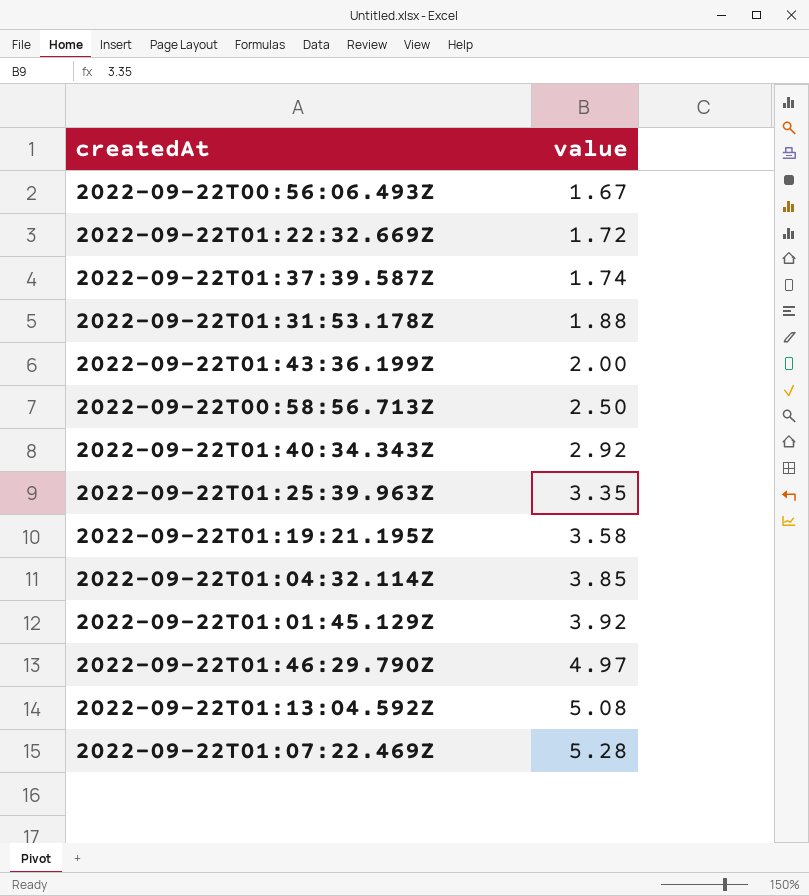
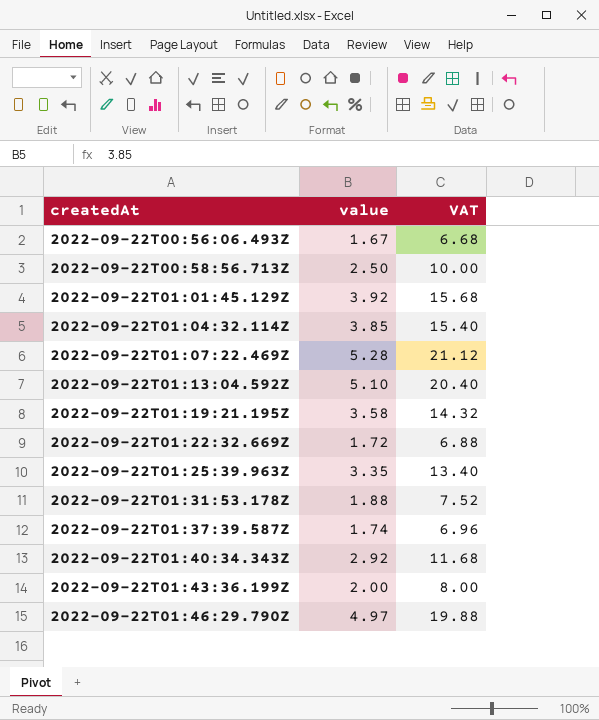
row order: value ascending -> createdAt ascending
column VAT | formula: none -> [value] * 4
2022-09-22T01:13:04.592Z | value: 5.08 -> 5.10

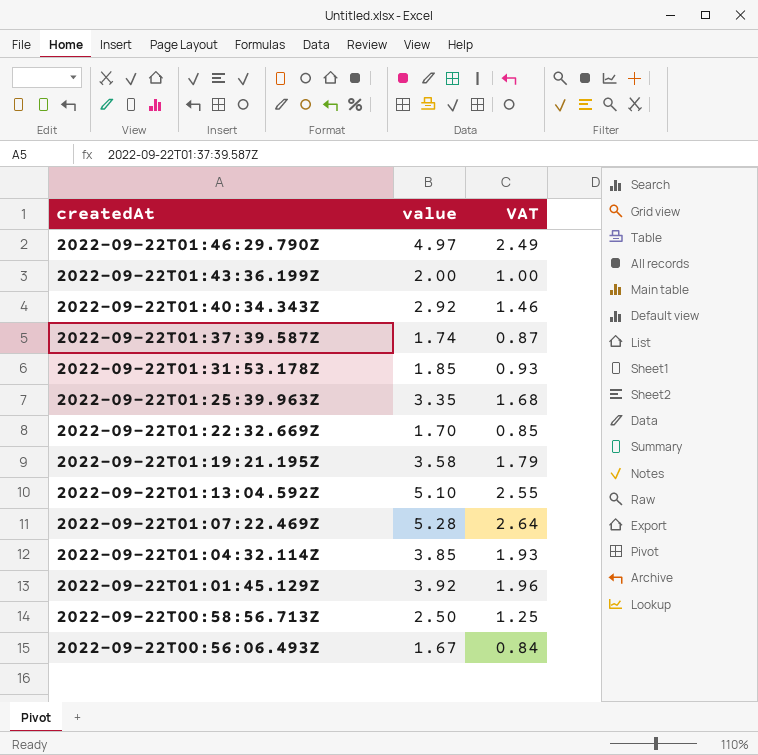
row order: createdAt ascending -> createdAt descending
column VAT | formula: [value] * 4 -> [value] * 0.5
2022-09-22T01:31:53.178Z | value: 1.88 -> 1.85
2022-09-22T01:22:32.669Z | value: 1.72 -> 1.70

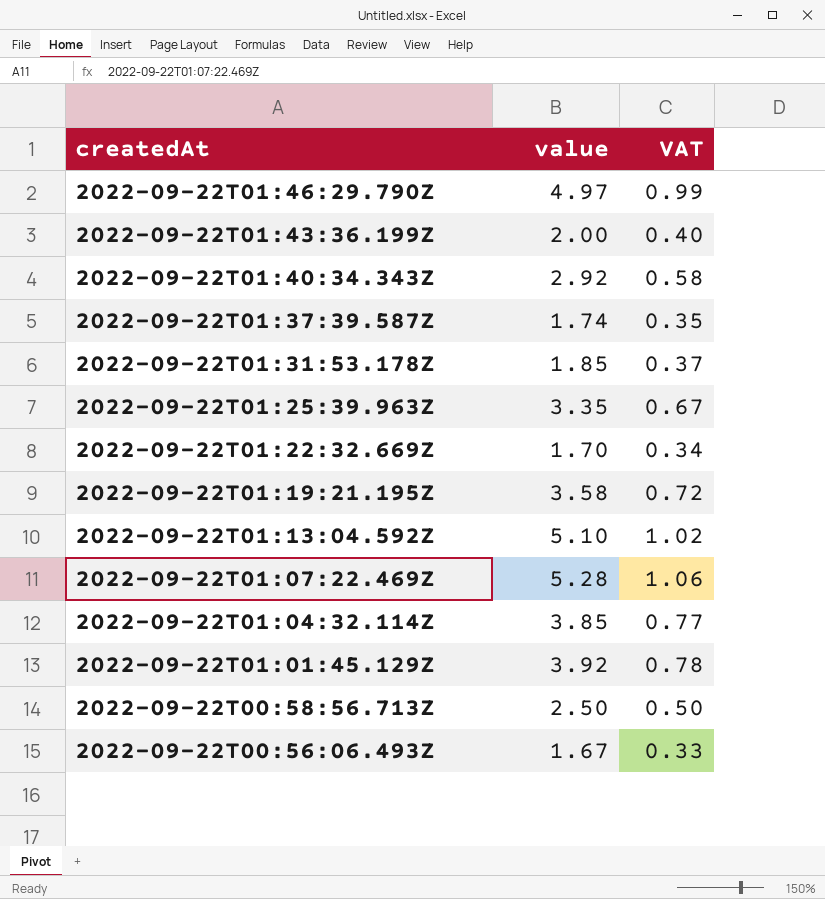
column VAT | formula: [value] * 0.5 -> [value] * 0.2

